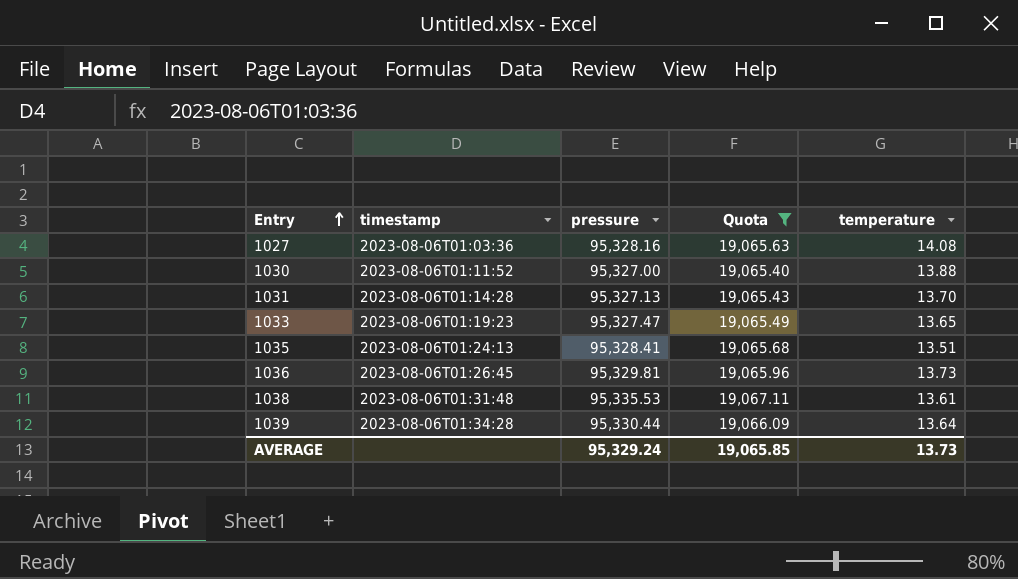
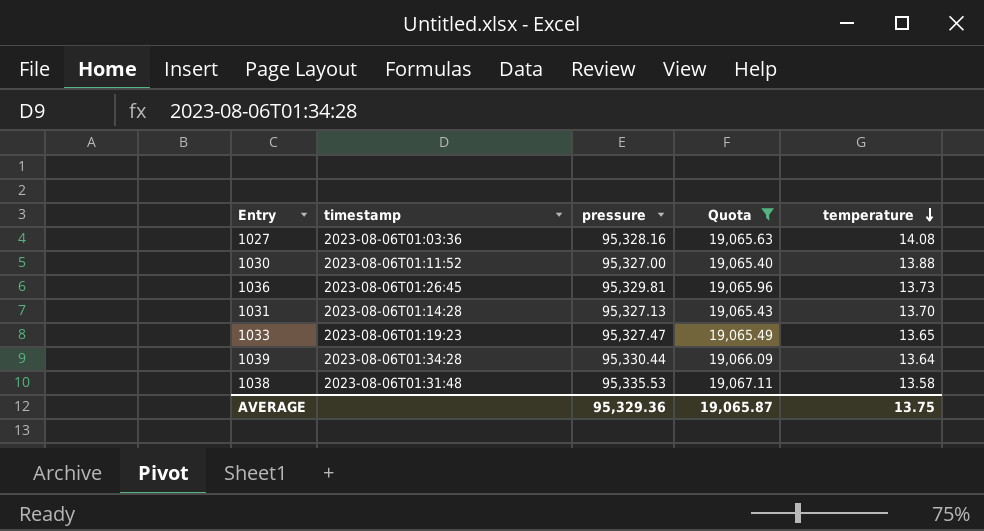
row order: Entry ascending -> temperature descending
row 1035: 2023-08-06T01:24:13 | 95,328.41 | 19,065.68 | 13.51 -> none
1038 | temperature: 13.61 -> 13.58
AVERAGE | pressure: 95,329.24 -> 95,329.36
AVERAGE | Quota: 19,065.85 -> 19,065.87
AVERAGE | temperature: 13.73 -> 13.75

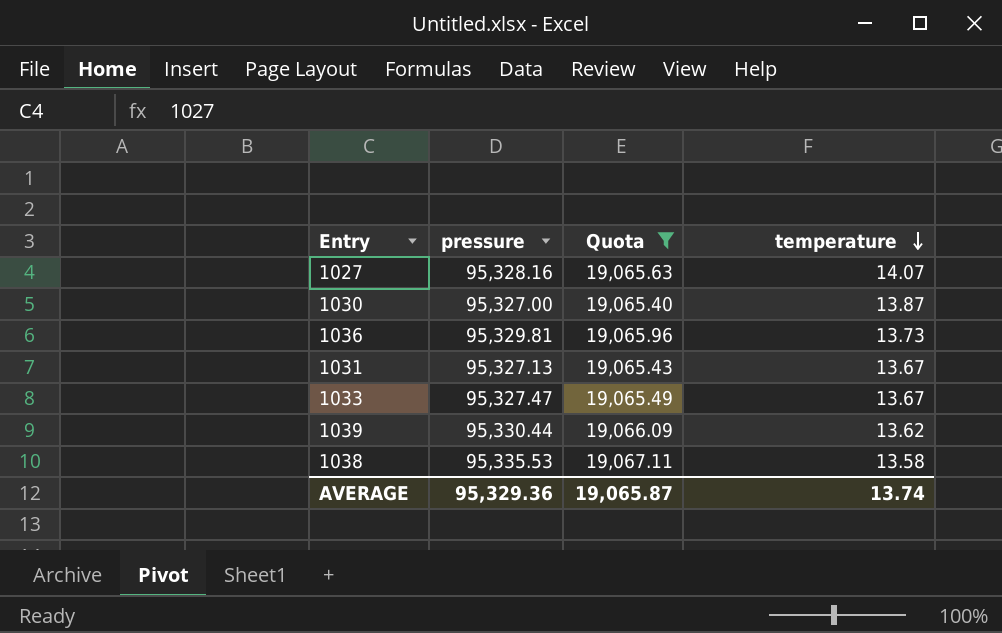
column timestamp | position: 2 -> none
1027 | temperature: 14.08 -> 14.07
1030 | temperature: 13.88 -> 13.87
1031 | temperature: 13.70 -> 13.67
1033 | temperature: 13.65 -> 13.67
1039 | temperature: 13.64 -> 13.62
AVERAGE | temperature: 13.75 -> 13.74

